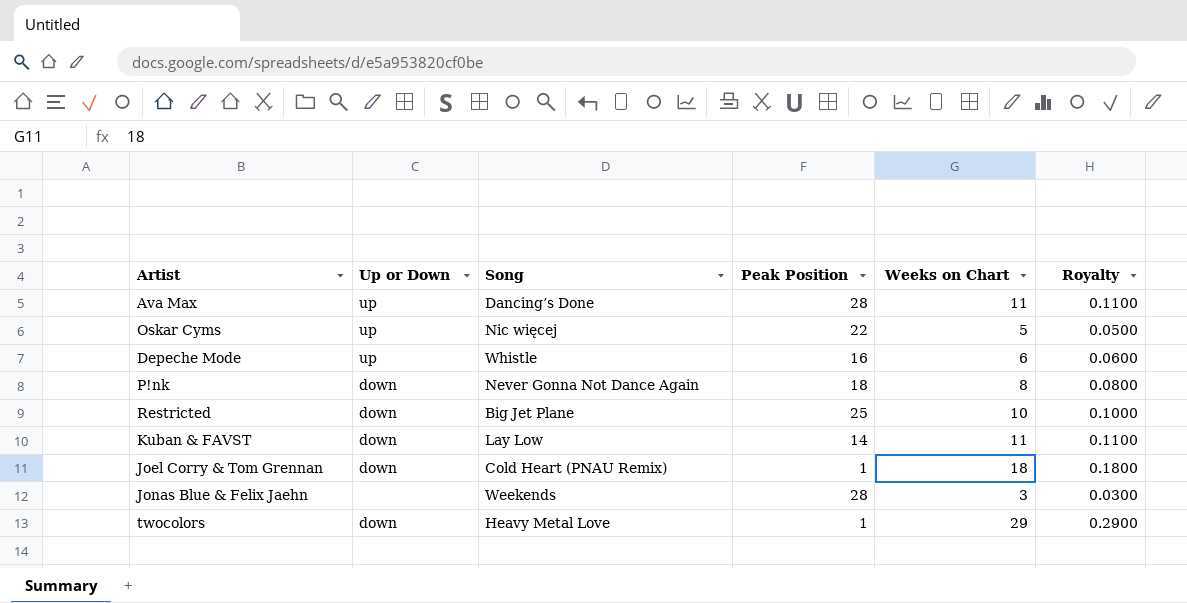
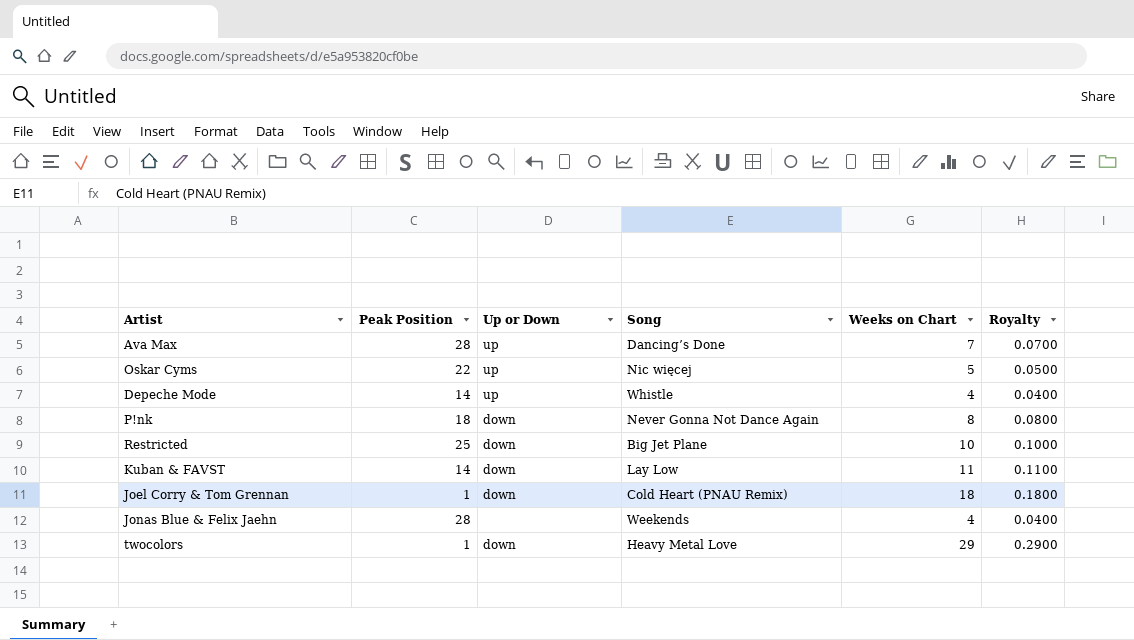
column Peak Position | position: 4 -> 2
Ava Max | Weeks on Chart: 11 -> 7
Ava Max | Royalty: 0.1100 -> 0.0700
Depeche Mode | Peak Position: 16 -> 14
Depeche Mode | Weeks on Chart: 6 -> 4
Depeche Mode | Royalty: 0.0600 -> 0.0400
Jonas Blue & Felix Jaehn | Weeks on Chart: 3 -> 4
Jonas Blue & Felix Jaehn | Royalty: 0.0300 -> 0.0400

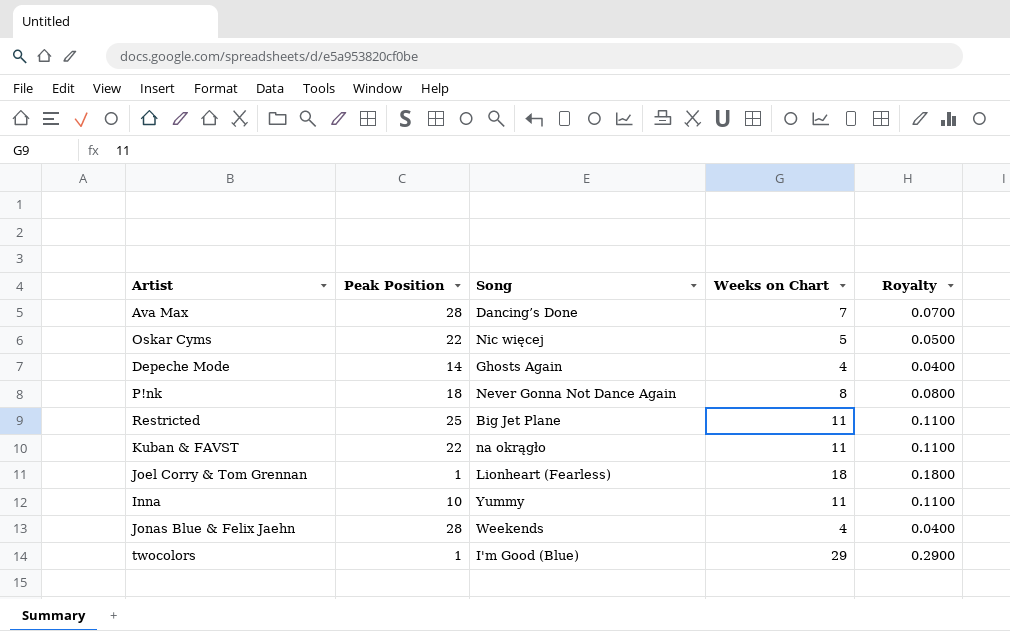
column Up or Down | position: 3 -> none
Depeche Mode | Song: Whistle -> Ghosts Again
Restricted | Weeks on Chart: 10 -> 11
Restricted | Royalty: 0.1000 -> 0.1100
Kuban & FAVST | Peak Position: 14 -> 22
Kuban & FAVST | Song: Lay Low -> na okrągło
Joel Corry & Tom Grennan | Song: Cold Heart (PNAU Remix) -> Lionheart (Fearless)
row Inna: none -> 10 | Yummy | 11 | 0.1100
twocolors | Song: Heavy Metal Love -> I'm Good (Blue)

